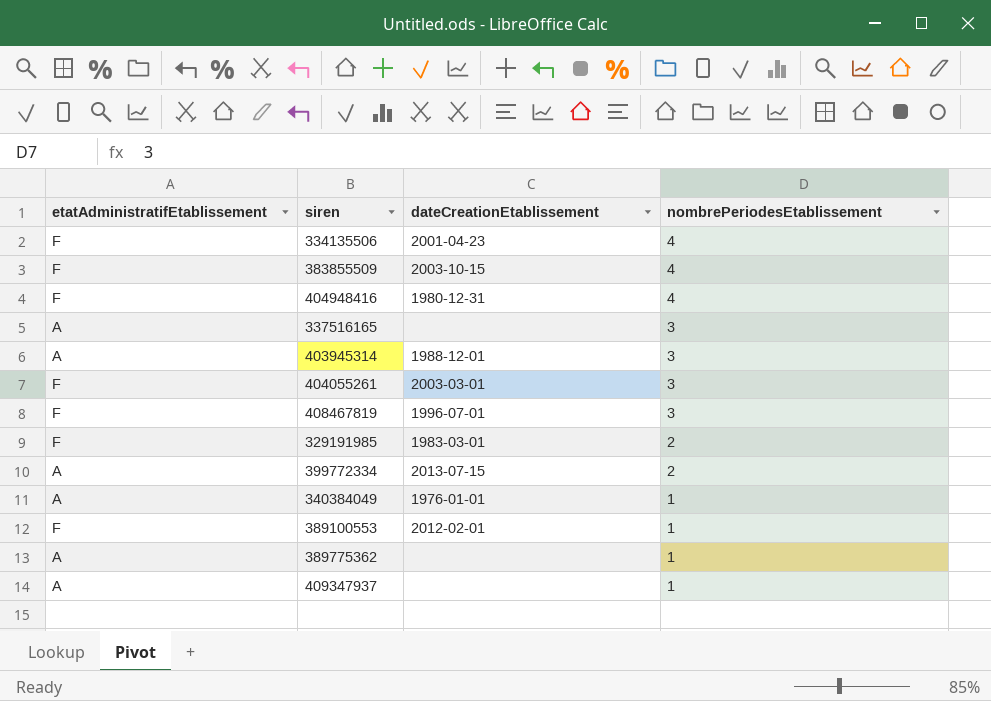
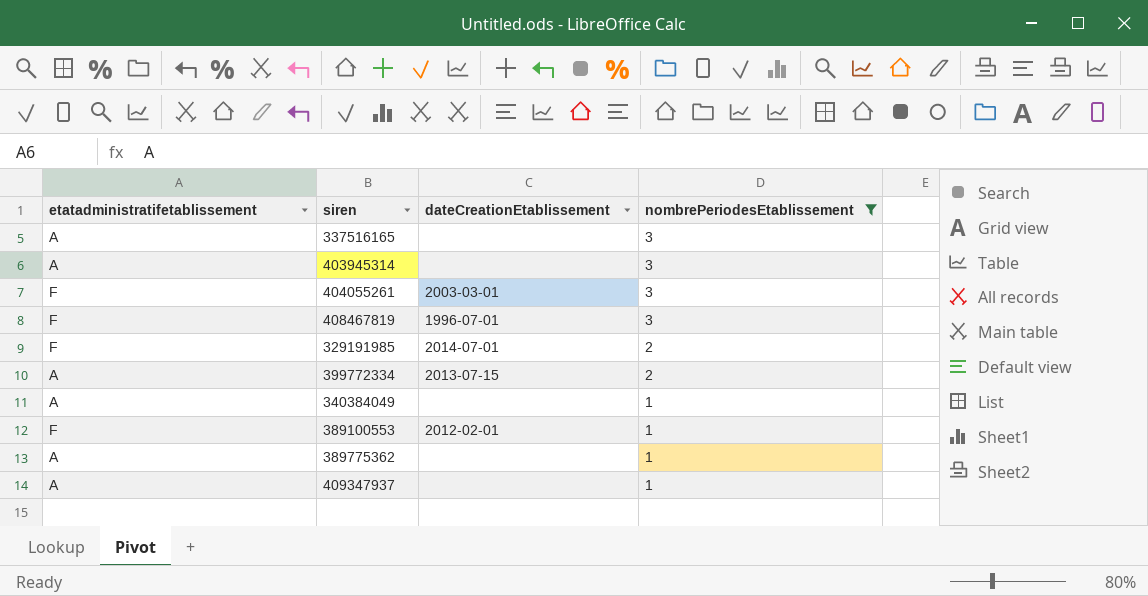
filter: none -> nombrePeriodesEtablissement != 4
column name: etatAdministratifEtablissement -> etatadministratifetablissement
403945314 | dateCreationEtablissement: 1988-12-01 -> none
329191985 | dateCreationEtablissement: 1983-03-01 -> 2014-07-01
340384049 | dateCreationEtablissement: 1976-01-01 -> none

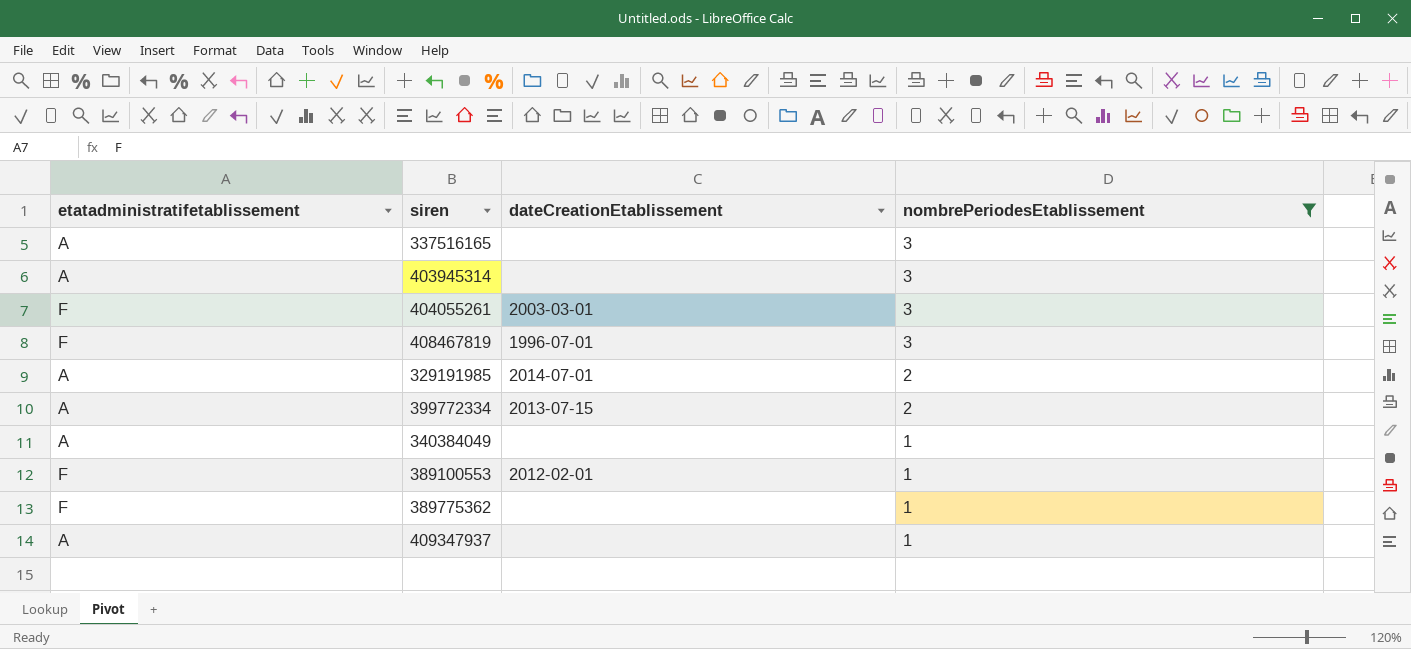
329191985 | etatadministratifetablissement: F -> A
389775362 | etatadministratifetablissement: A -> F

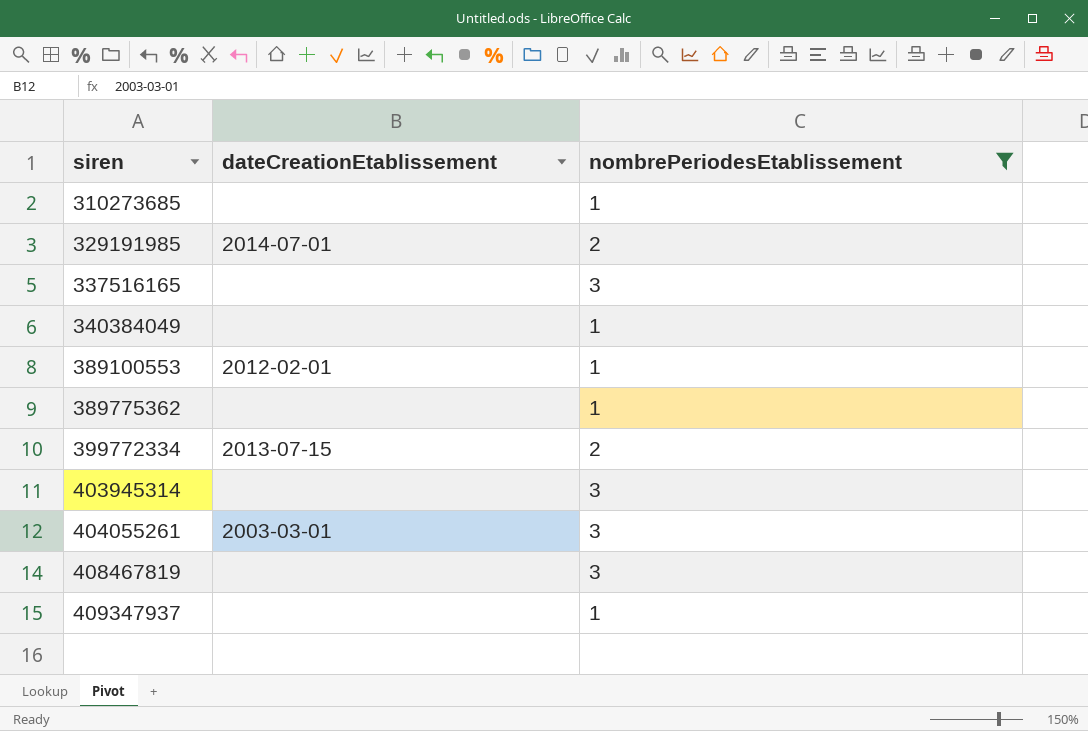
row order: nombrePeriodesEtablissement descending -> siren ascending
column etatadministratifetablissement | position: 1 -> none
row 310273685: none -> none | 1
408467819 | dateCreationEtablissement: 1996-07-01 -> none

